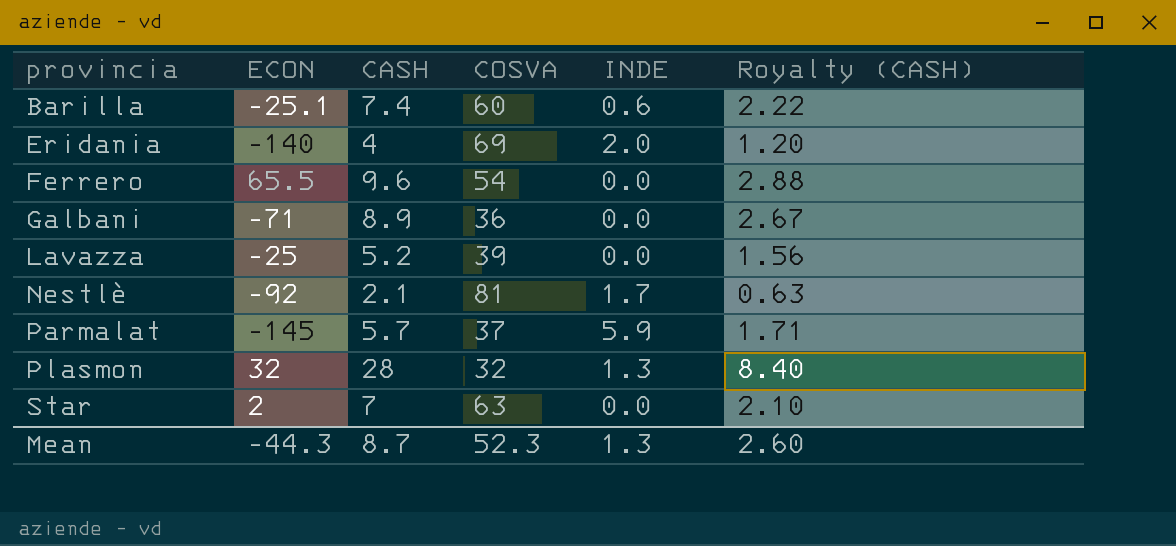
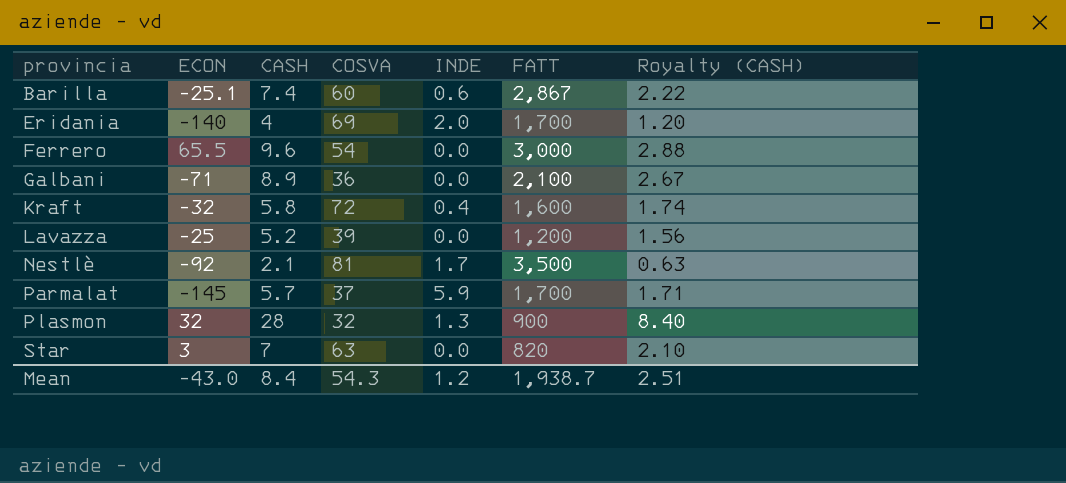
column FATT | position: none -> 6
row Kraft: none -> -32 | 5.8 | 72 | 0.4 | 1,600 | 1.74
Star | ECON: 2 -> 3
Mean | ECON: -44.3 -> -43.0
Mean | CASH: 8.7 -> 8.4
Mean | COSVA: 52.3 -> 54.3
Mean | INDE: 1.3 -> 1.2
Mean | Royalty (CASH): 2.60 -> 2.51

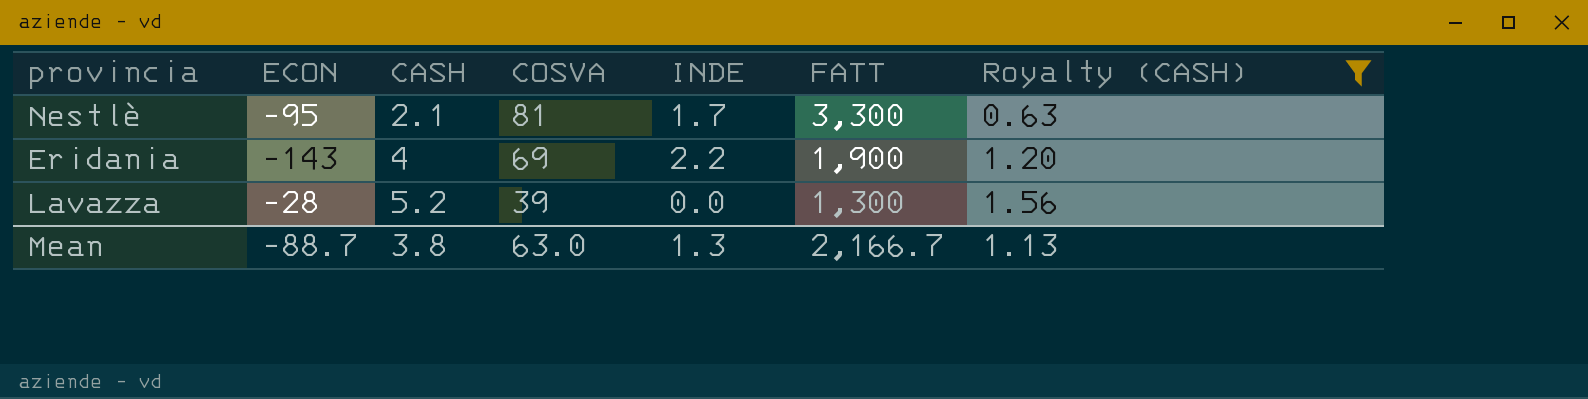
filter: none -> Royalty (CASH) <= 1.56
row order: provincia ascending -> CASH ascending
Nestlè | ECON: -92 -> -95
Nestlè | FATT: 3,500 -> 3,300
Eridania | ECON: -140 -> -143
Eridania | INDE: 2.0 -> 2.2
Eridania | FATT: 1,700 -> 1,900
Lavazza | ECON: -25 -> -28
Lavazza | FATT: 1,200 -> 1,300
Mean | ECON: -43.0 -> -88.7
Mean | CASH: 8.4 -> 3.8
Mean | COSVA: 54.3 -> 63.0
Mean | INDE: 1.2 -> 1.3
Mean | FATT: 1,938.7 -> 2,166.7
Mean | Royalty (CASH): 2.51 -> 1.13

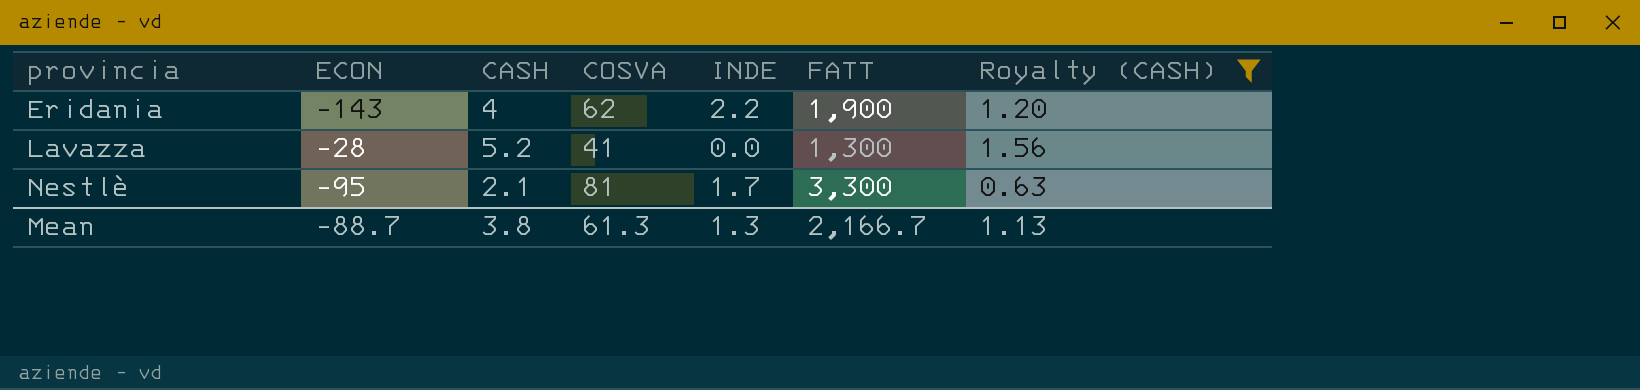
row order: CASH ascending -> provincia ascending
Eridania | COSVA: 69 -> 62
Lavazza | COSVA: 39 -> 41
Mean | COSVA: 63.0 -> 61.3

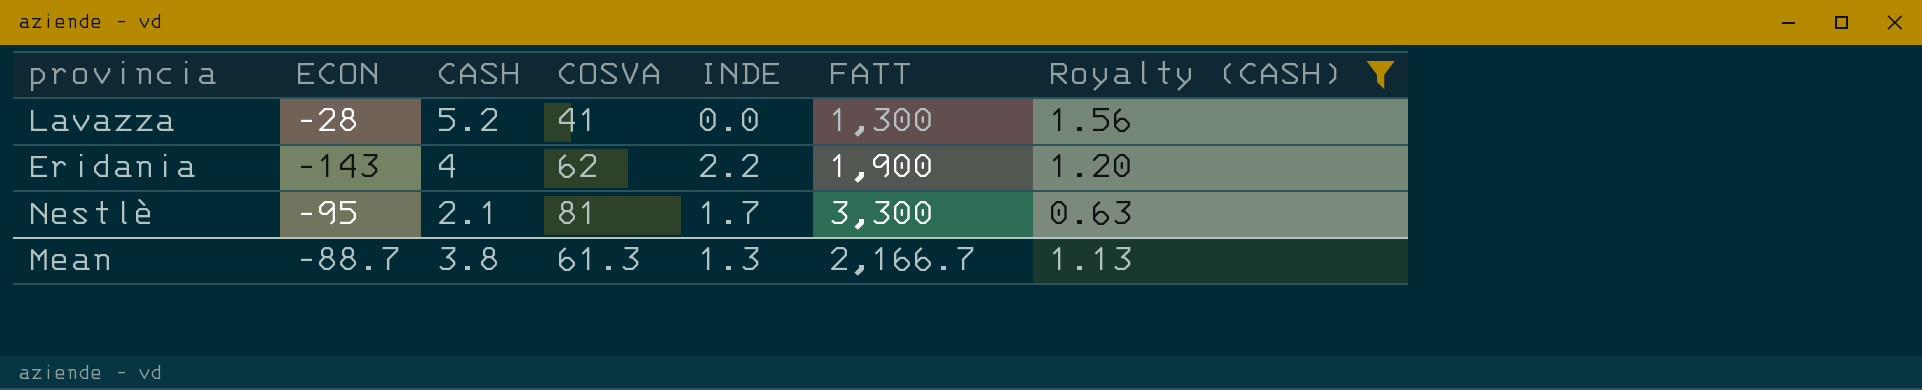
row order: provincia ascending -> CASH descending

